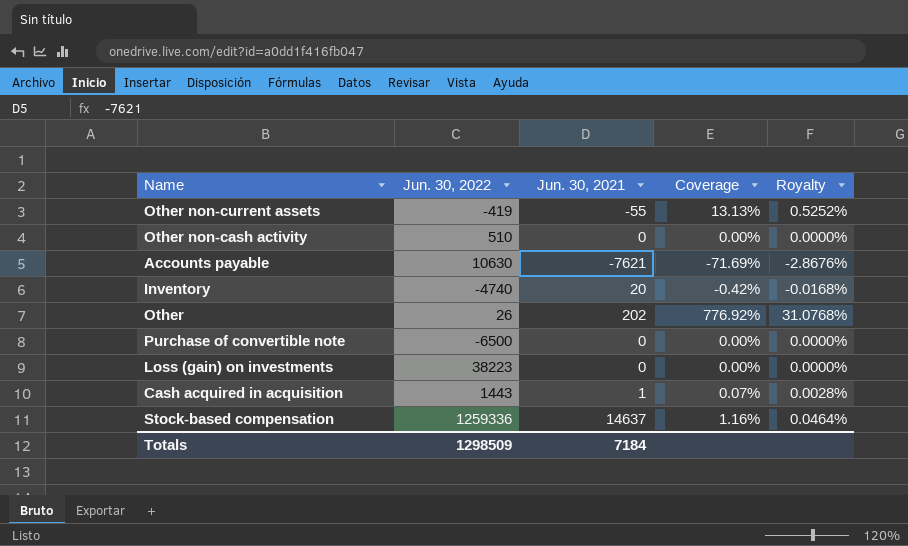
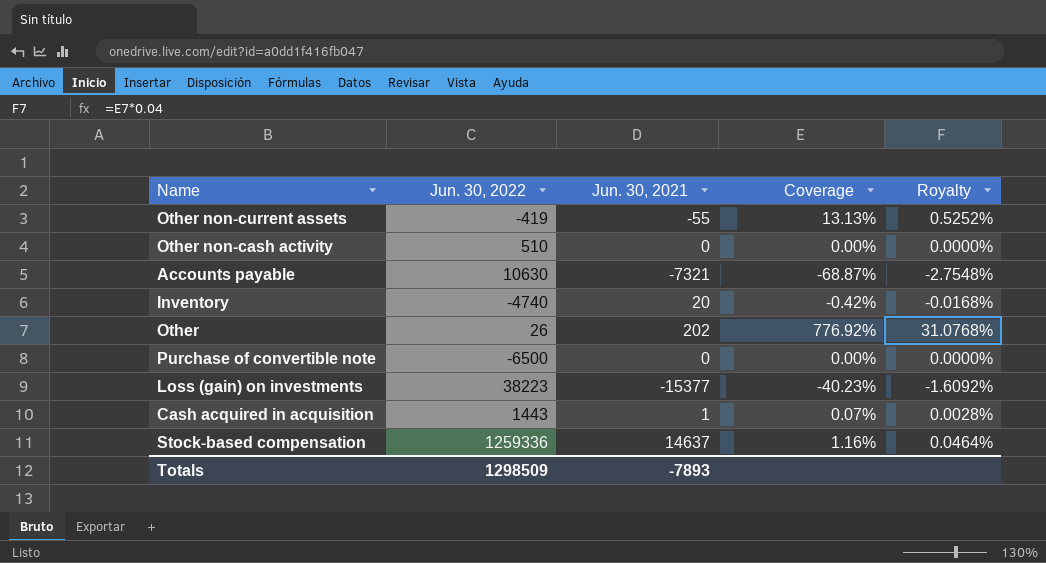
Accounts payable | Jun. 30, 2021: -7621 -> -7321
Accounts payable | Coverage: -71.69% -> -68.87%
Accounts payable | Royalty: -2.8676% -> -2.7548%
Loss (gain) on investments | Jun. 30, 2021: 0 -> -15377
Loss (gain) on investments | Coverage: 0.00% -> -40.23%
Loss (gain) on investments | Royalty: 0.0000% -> -1.6092%
Totals | Jun. 30, 2021: 7184 -> -7893

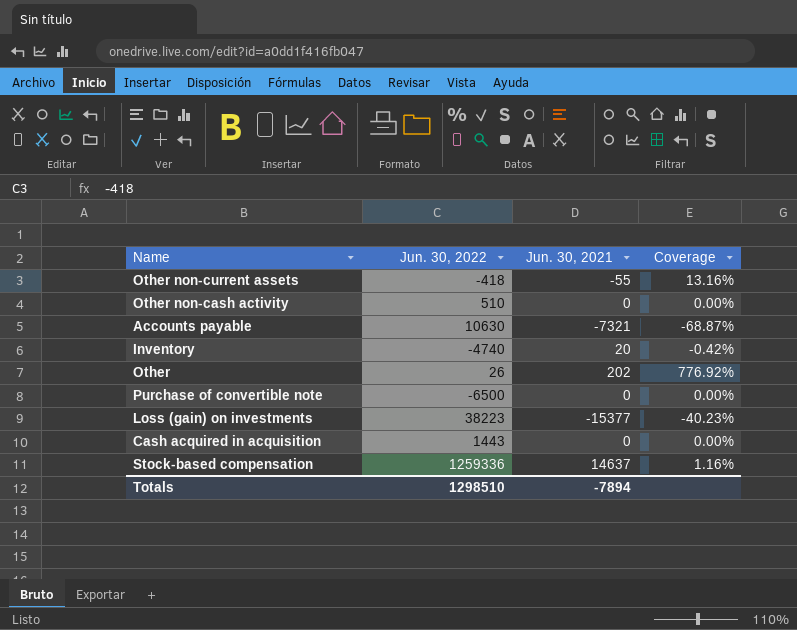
column Royalty | formula: [Coverage] * 0.04 -> none
Other non-current assets | Jun. 30, 2022: -419 -> -418
Other non-current assets | Coverage: 13.13% -> 13.16%
Cash acquired in acquisition | Jun. 30, 2021: 1 -> 0
Cash acquired in acquisition | Coverage: 0.07% -> 0.00%
Totals | Jun. 30, 2022: 1298509 -> 1298510
Totals | Jun. 30, 2021: -7893 -> -7894

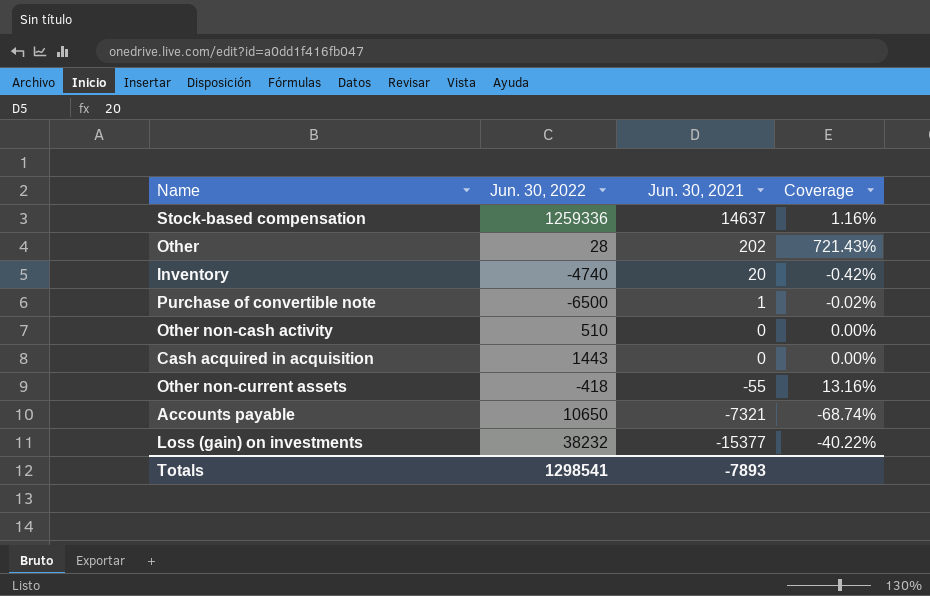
row order: none -> Jun. 30, 2021 descending
Other | Jun. 30, 2022: 26 -> 28
Other | Coverage: 776.92% -> 721.43%
Purchase of convertible note | Jun. 30, 2021: 0 -> 1
Purchase of convertible note | Coverage: 0.00% -> -0.02%
Accounts payable | Jun. 30, 2022: 10630 -> 10650
Accounts payable | Coverage: -68.87% -> -68.74%
Loss (gain) on investments | Jun. 30, 2022: 38223 -> 38232
Loss (gain) on investments | Coverage: -40.23% -> -40.22%
Totals | Jun. 30, 2022: 1298510 -> 1298541
Totals | Jun. 30, 2021: -7894 -> -7893

